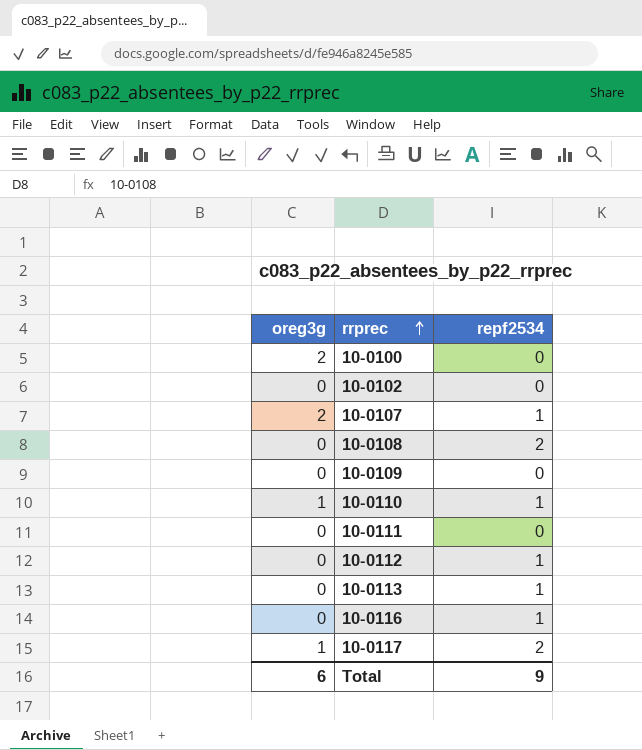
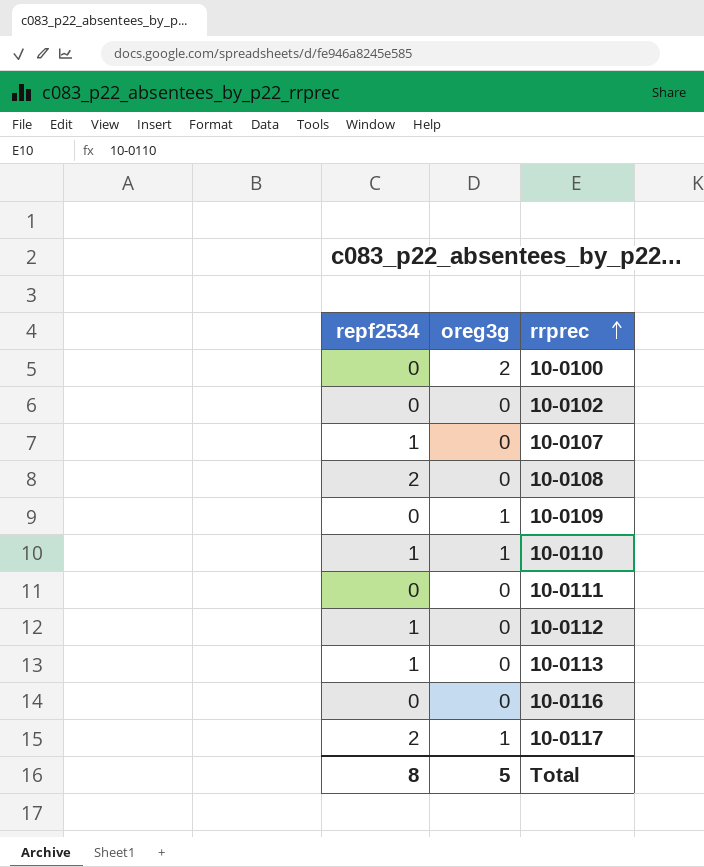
column repf2534 | position: 3 -> 1
10-0107 | oreg3g: 2 -> 0
10-0109 | oreg3g: 0 -> 1
10-0116 | repf2534: 1 -> 0
Total | repf2534: 9 -> 8
Total | oreg3g: 6 -> 5

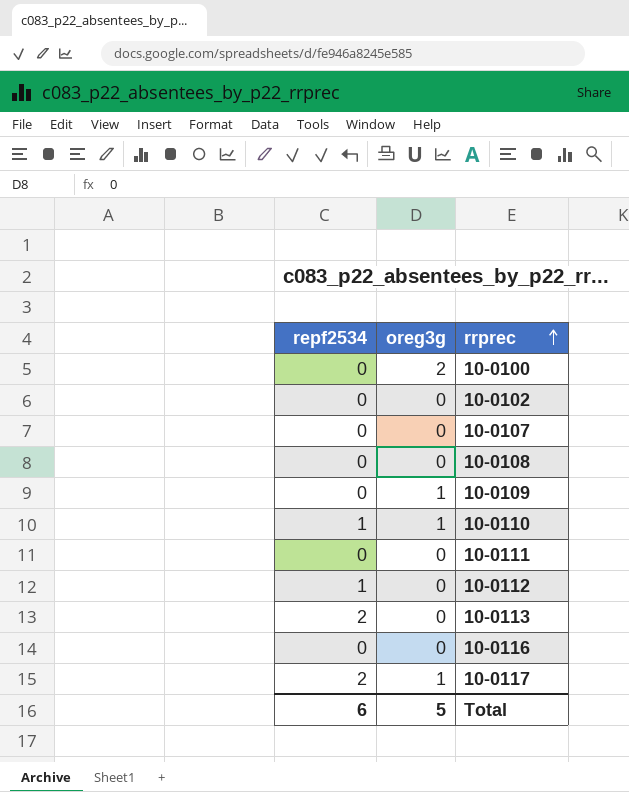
10-0107 | repf2534: 1 -> 0
10-0108 | repf2534: 2 -> 0
10-0113 | repf2534: 1 -> 2
Total | repf2534: 8 -> 6

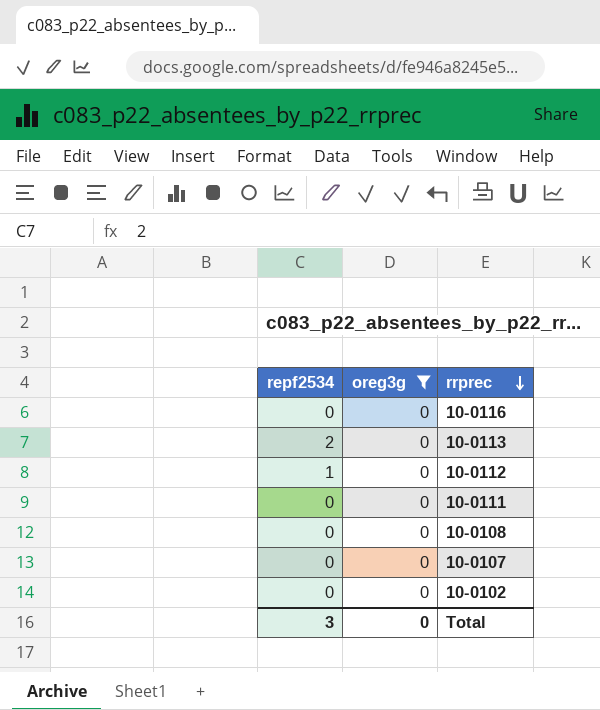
filter: none -> oreg3g = 0
row order: rrprec ascending -> rrprec descending
Total | repf2534: 6 -> 3
Total | oreg3g: 5 -> 0

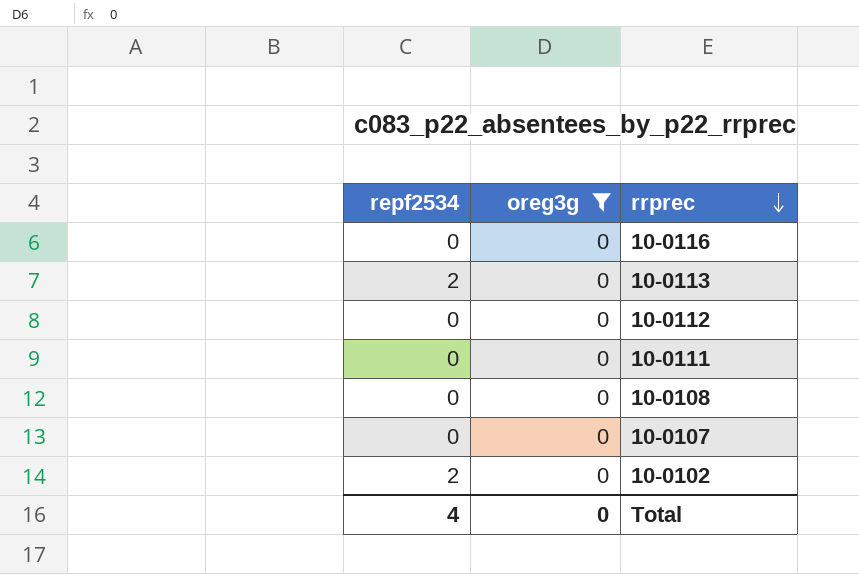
10-0112 | repf2534: 1 -> 0
10-0102 | repf2534: 0 -> 2
Total | repf2534: 3 -> 4

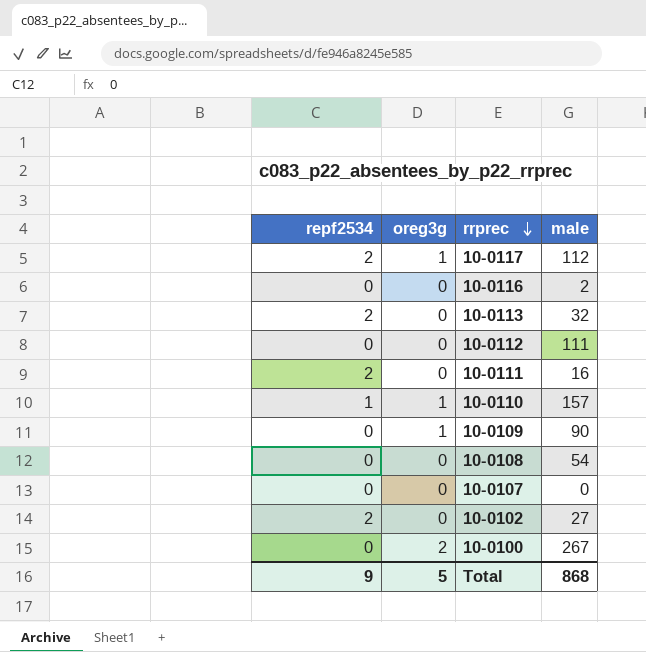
filter: oreg3g = 0 -> none
column male | position: none -> 4
10-0111 | repf2534: 0 -> 2
Total | repf2534: 4 -> 9
Total | oreg3g: 0 -> 5

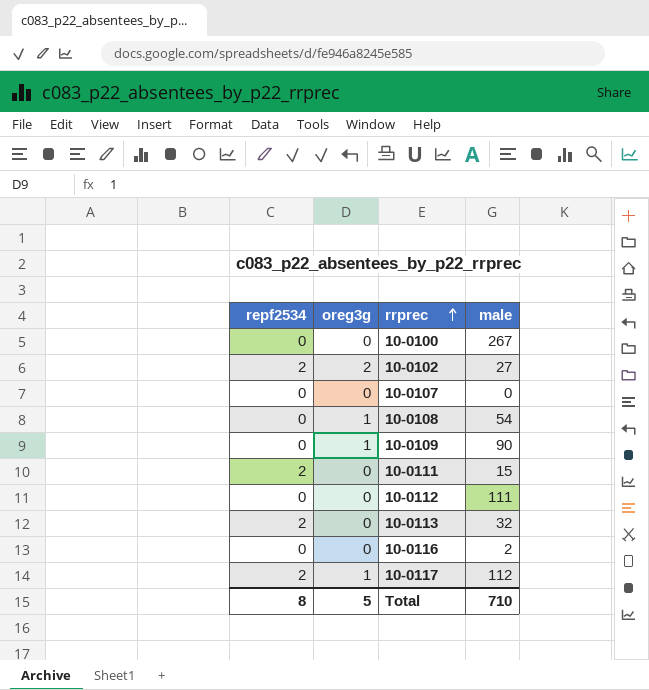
row order: rrprec descending -> rrprec ascending
row 10-0110: 1 | 1 | 157 -> none
10-0100 | oreg3g: 2 -> 0
10-0102 | oreg3g: 0 -> 2
10-0108 | oreg3g: 0 -> 1
10-0111 | male: 16 -> 15
Total | repf2534: 9 -> 8
Total | male: 868 -> 710

